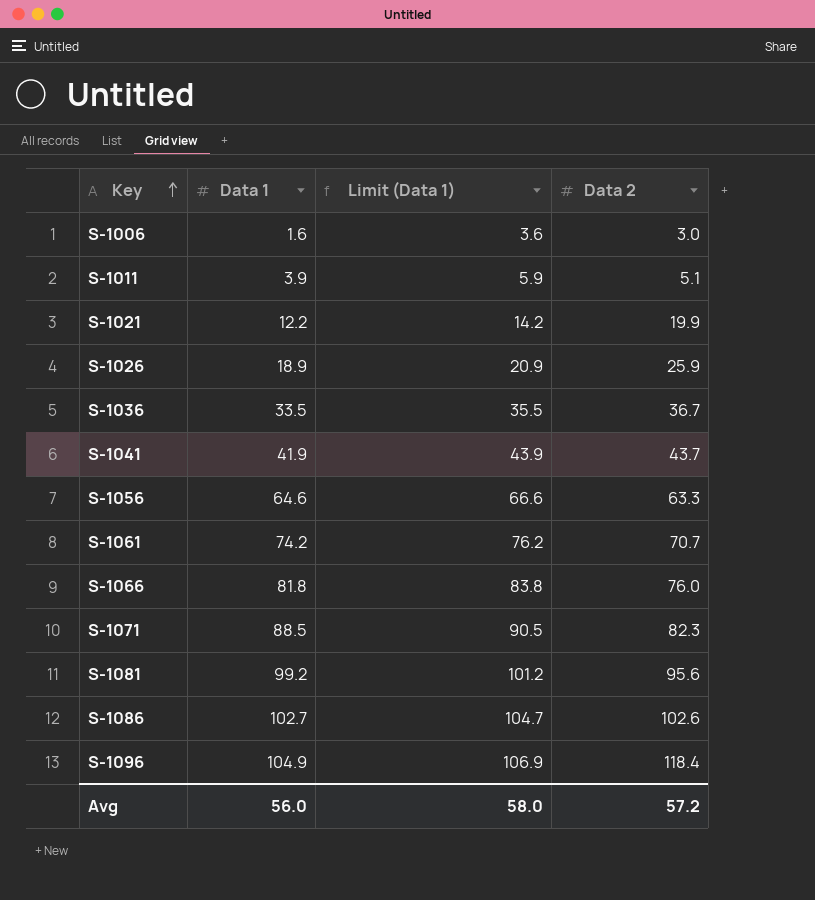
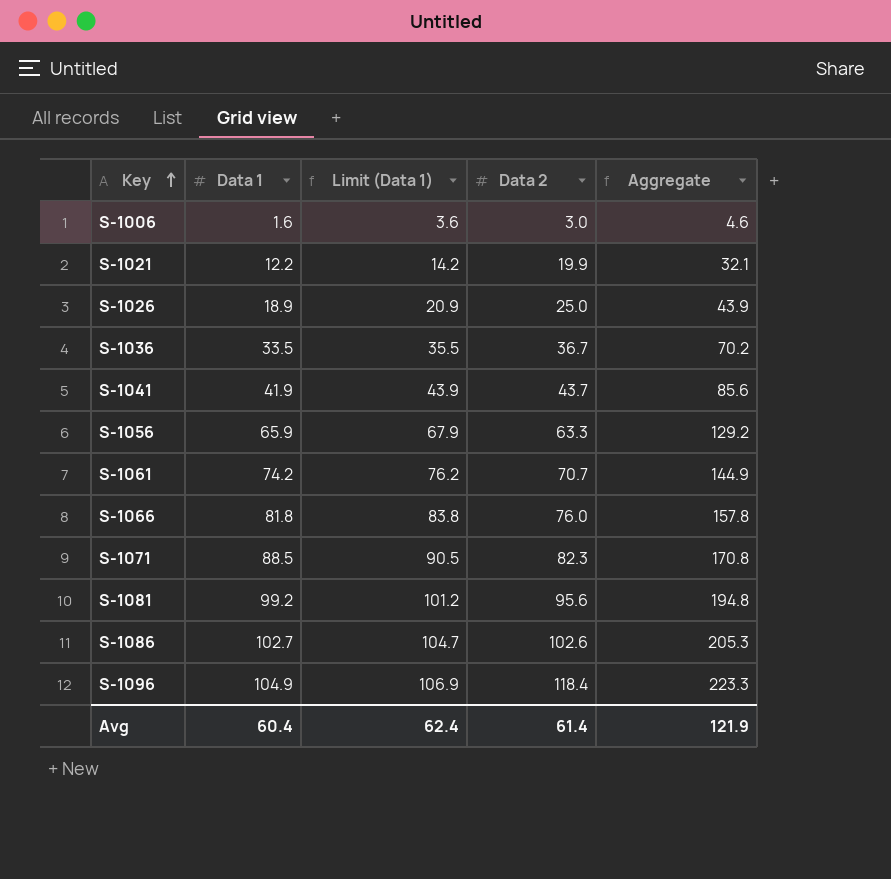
column Aggregate | formula: none -> [Data 1] + [Data 2]
row S-1011: 3.9 | 5.9 | 5.1 -> none
S-1026 | Data 2: 25.9 -> 25.0
S-1056 | Data 1: 64.6 -> 65.9
S-1056 | Limit (Data 1): 66.6 -> 67.9
Avg | Data 1: 56.0 -> 60.4
Avg | Limit (Data 1): 58.0 -> 62.4
Avg | Data 2: 57.2 -> 61.4

